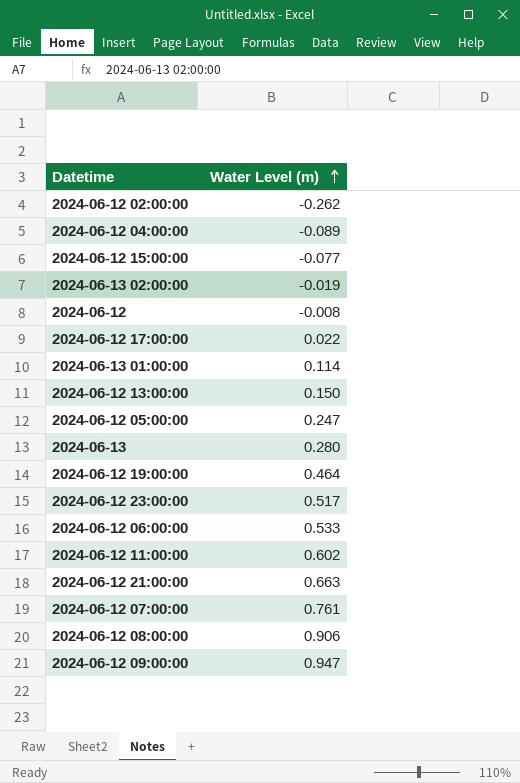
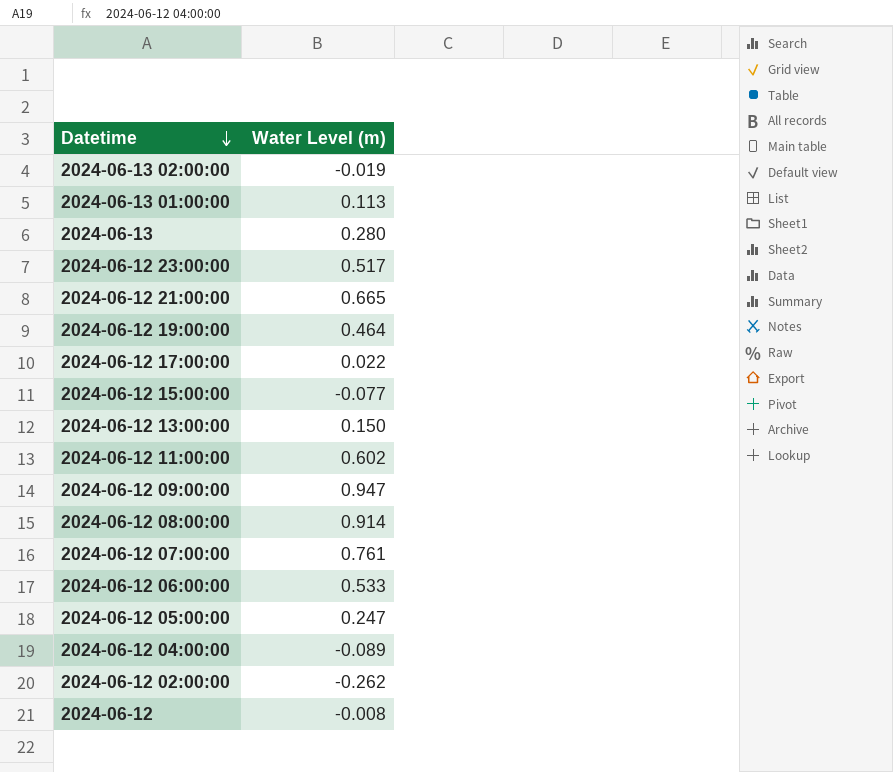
row order: Water Level (m) ascending -> Datetime descending
2024-06-13 01:00:00 | Water Level (m): 0.114 -> 0.113
2024-06-12 21:00:00 | Water Level (m): 0.663 -> 0.665
2024-06-12 08:00:00 | Water Level (m): 0.906 -> 0.914

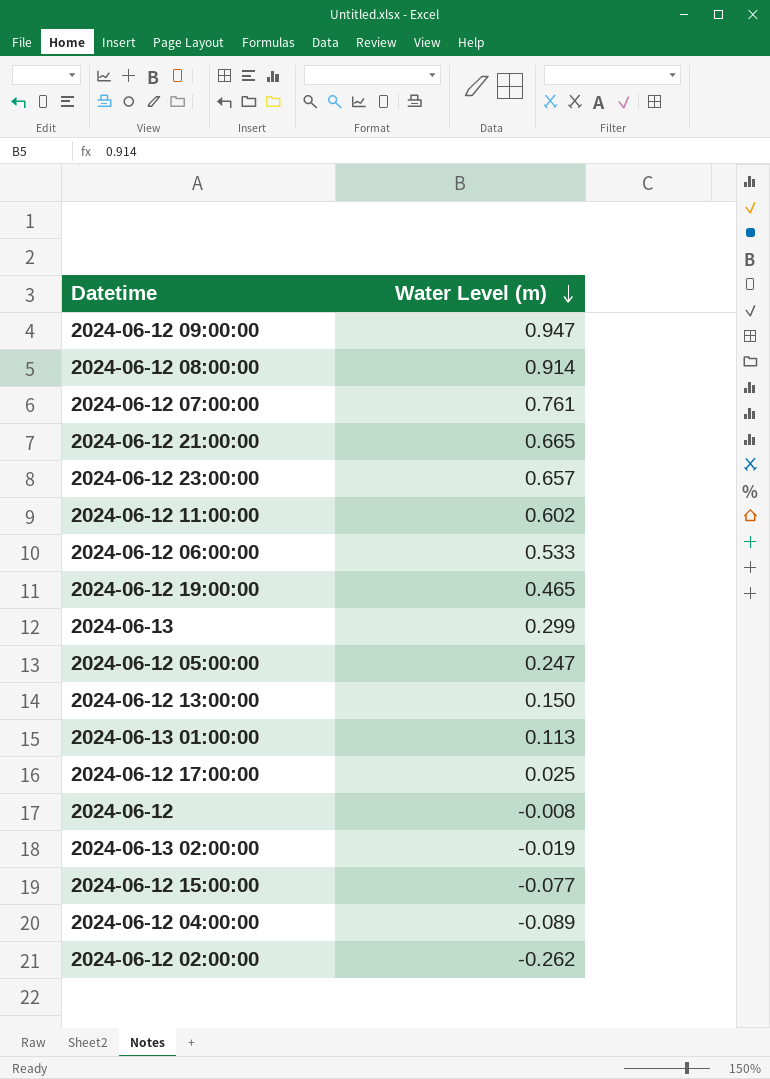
row order: Datetime descending -> Water Level (m) descending
2024-06-12 23:00:00 | Water Level (m): 0.517 -> 0.657
2024-06-12 19:00:00 | Water Level (m): 0.464 -> 0.465
2024-06-13 | Water Level (m): 0.280 -> 0.299
2024-06-12 17:00:00 | Water Level (m): 0.022 -> 0.025

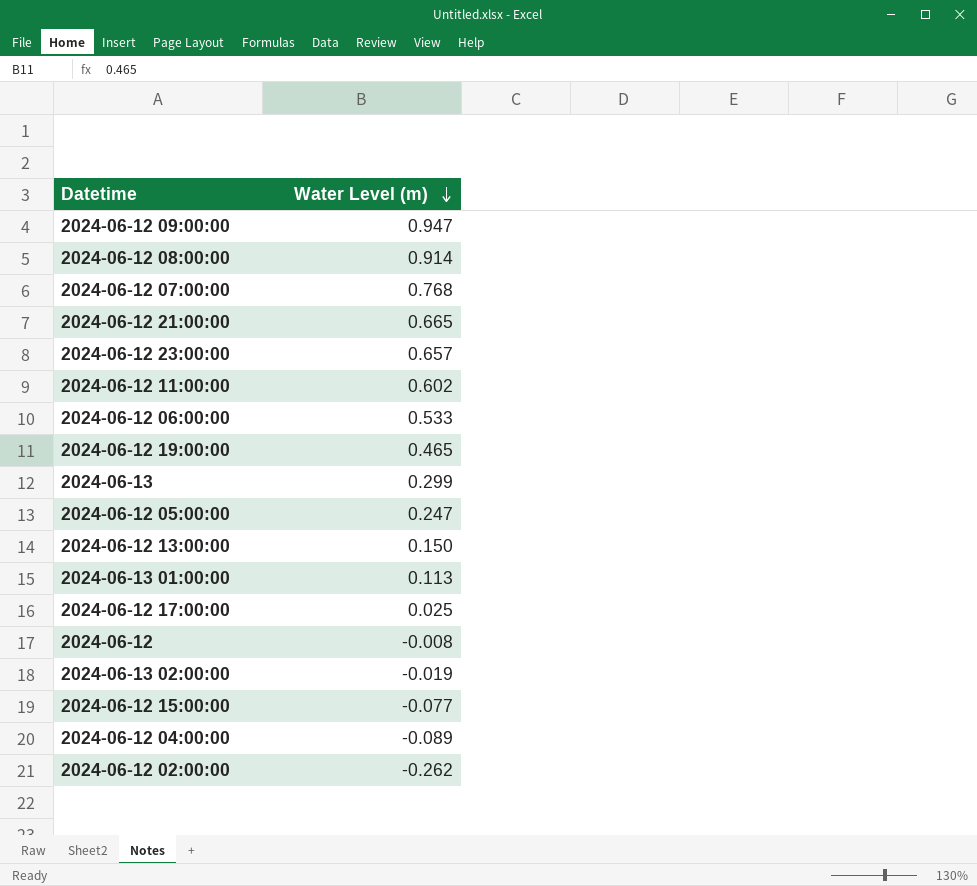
2024-06-12 07:00:00 | Water Level (m): 0.761 -> 0.768

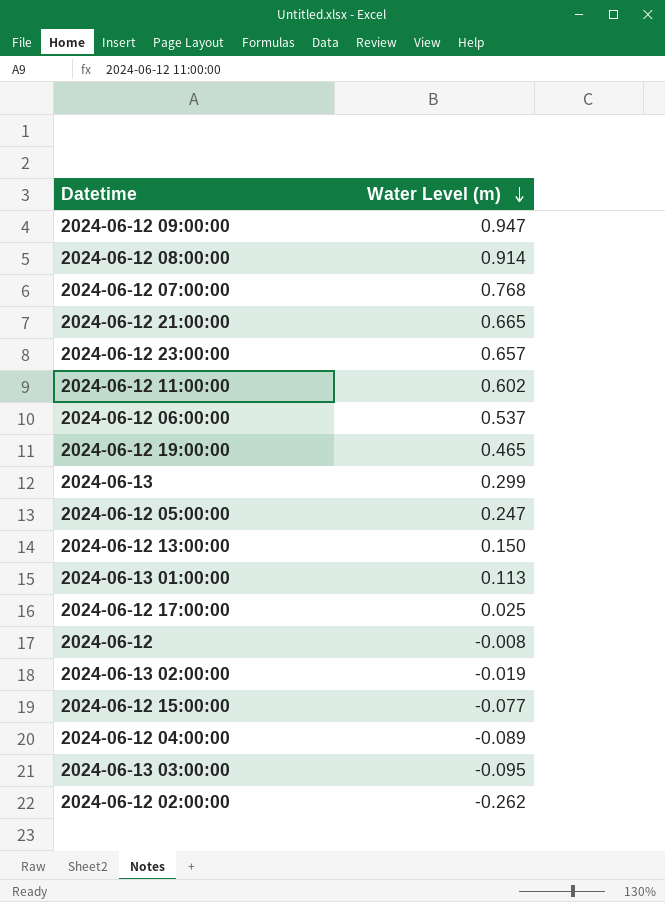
2024-06-12 06:00:00 | Water Level (m): 0.533 -> 0.537
row 2024-06-13 03:00:00: none -> -0.095

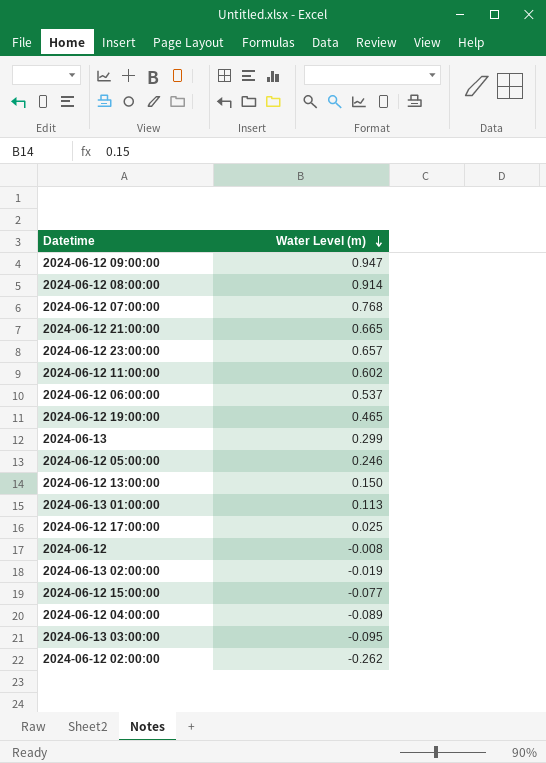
2024-06-12 05:00:00 | Water Level (m): 0.247 -> 0.246

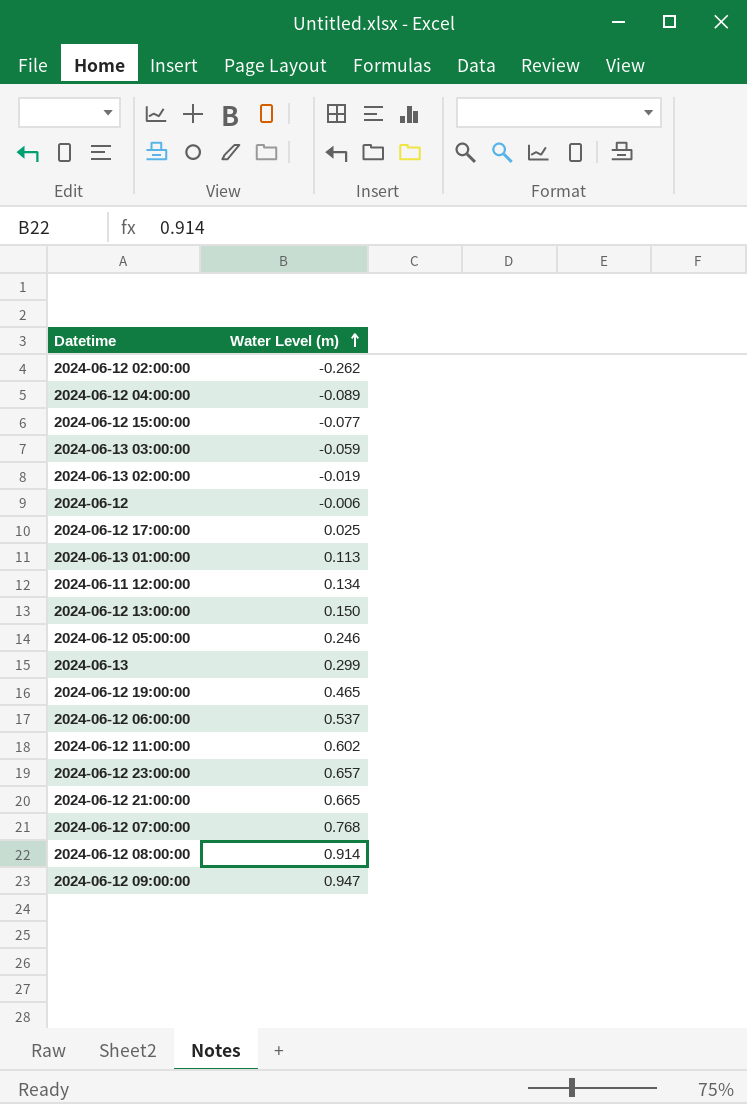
row order: Water Level (m) descending -> Water Level (m) ascending
2024-06-13 03:00:00 | Water Level (m): -0.095 -> -0.059
2024-06-12 | Water Level (m): -0.008 -> -0.006
row 2024-06-11 12:00:00: none -> 0.134

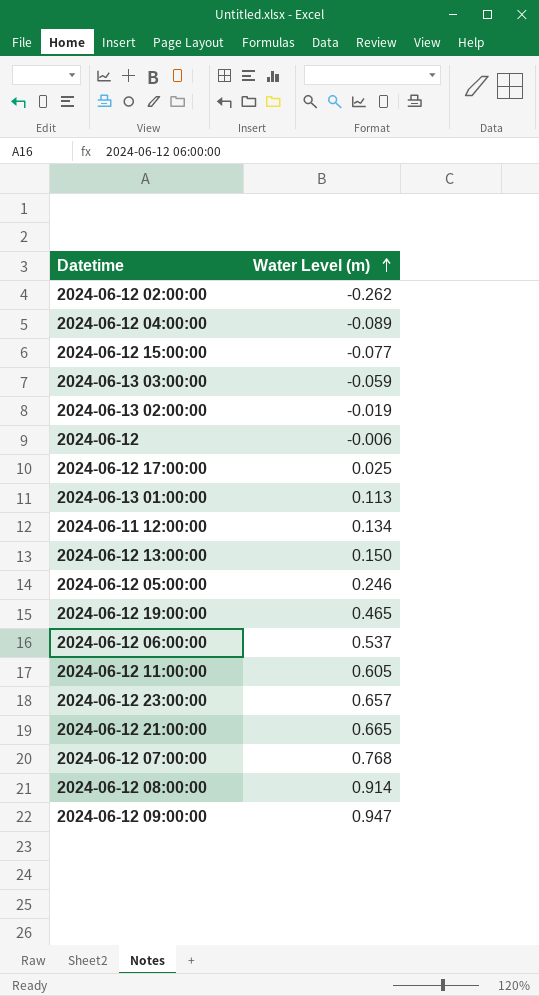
row 2024-06-13: 0.299 -> none
2024-06-12 11:00:00 | Water Level (m): 0.602 -> 0.605

